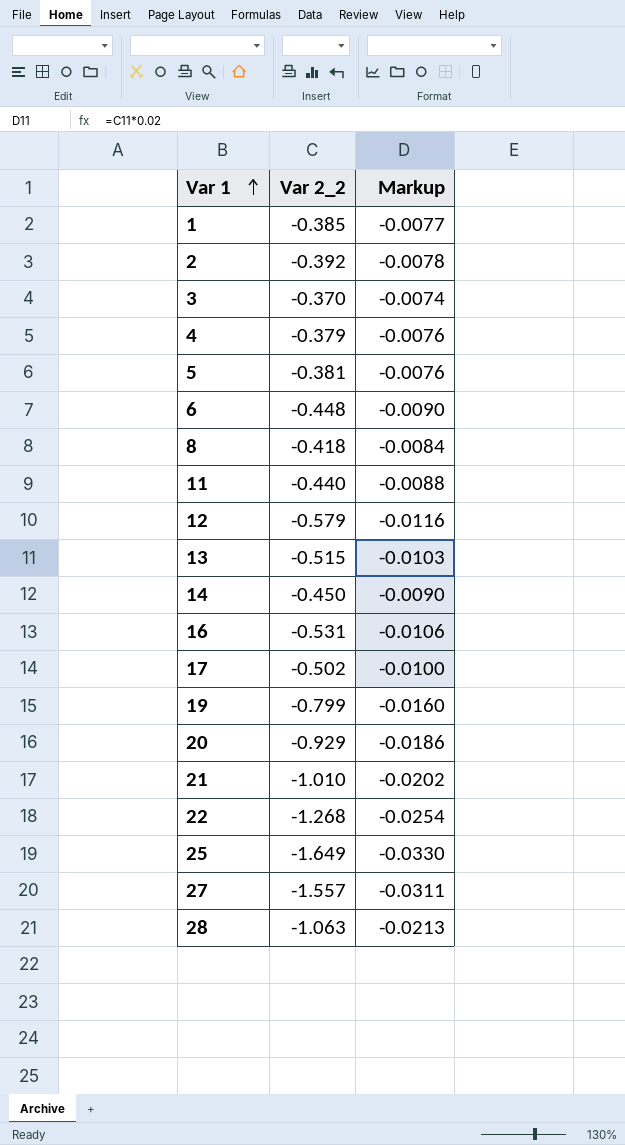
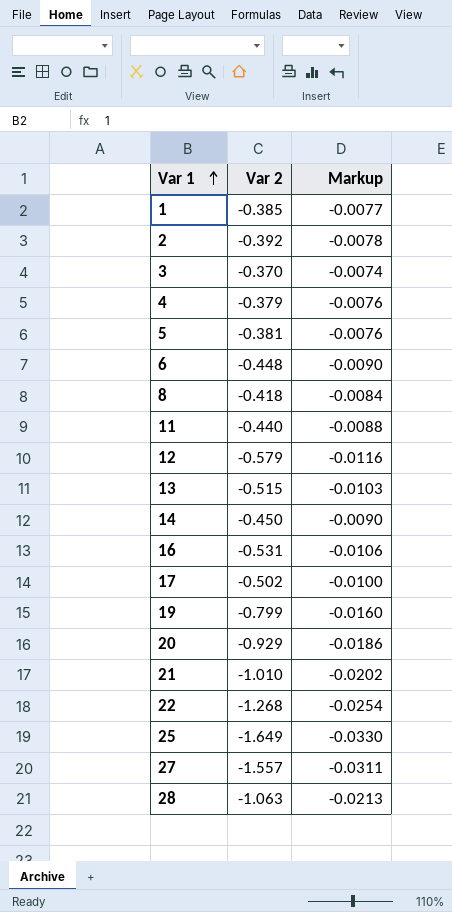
column name: Var 2_2 -> Var 2

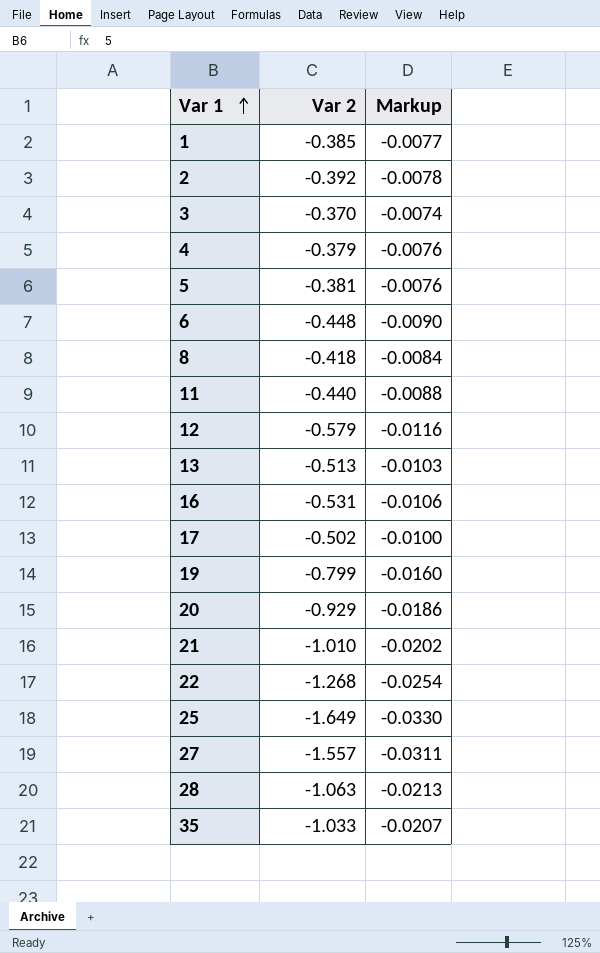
row 14: -0.450 | -0.0090 -> none
13 | Var 2: -0.515 -> -0.513
row 35: none -> -1.033 | -0.0207

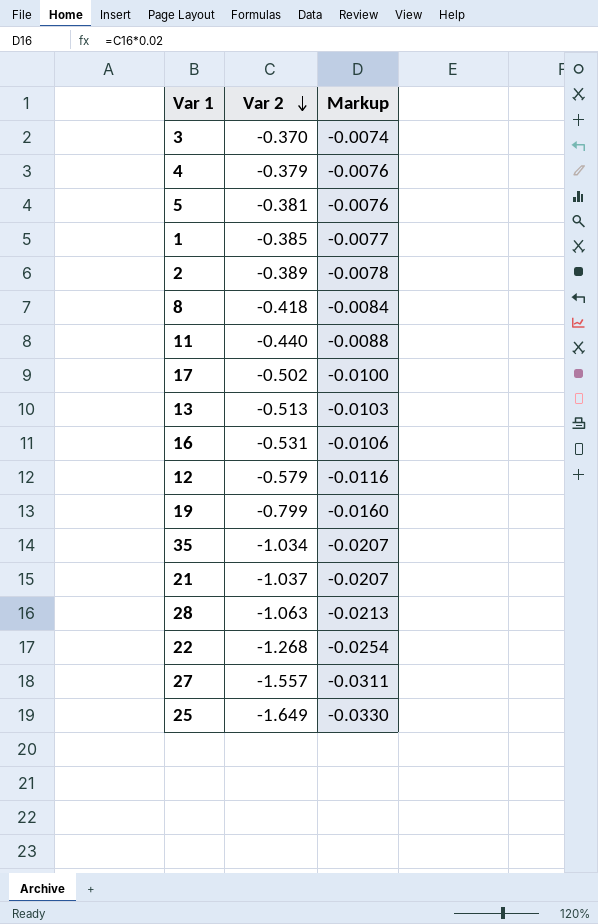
row order: Var 1 ascending -> Var 2 descending
row 6: -0.448 | -0.0090 -> none
row 20: -0.929 | -0.0186 -> none
2 | Var 2: -0.392 -> -0.389
35 | Var 2: -1.033 -> -1.034
21 | Var 2: -1.010 -> -1.037
21 | Markup: -0.0202 -> -0.0207

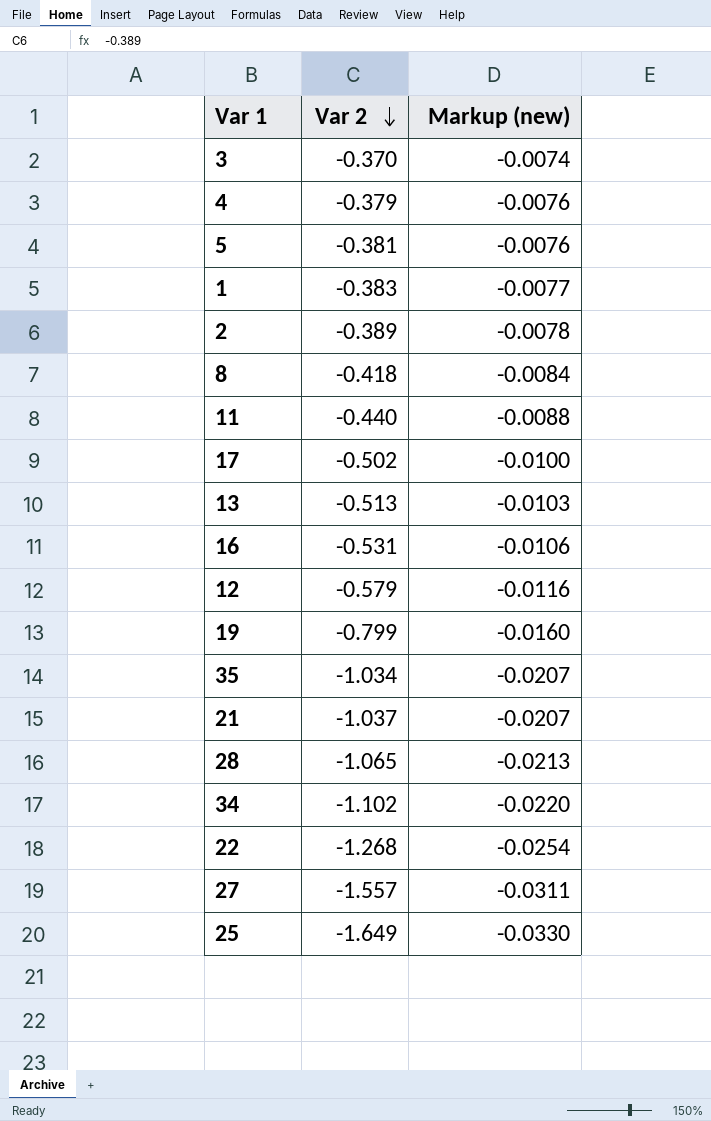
column name: Markup -> Markup (new)
1 | Var 2: -0.385 -> -0.383
28 | Var 2: -1.063 -> -1.065
row 34: none -> -1.102 | -0.0220

